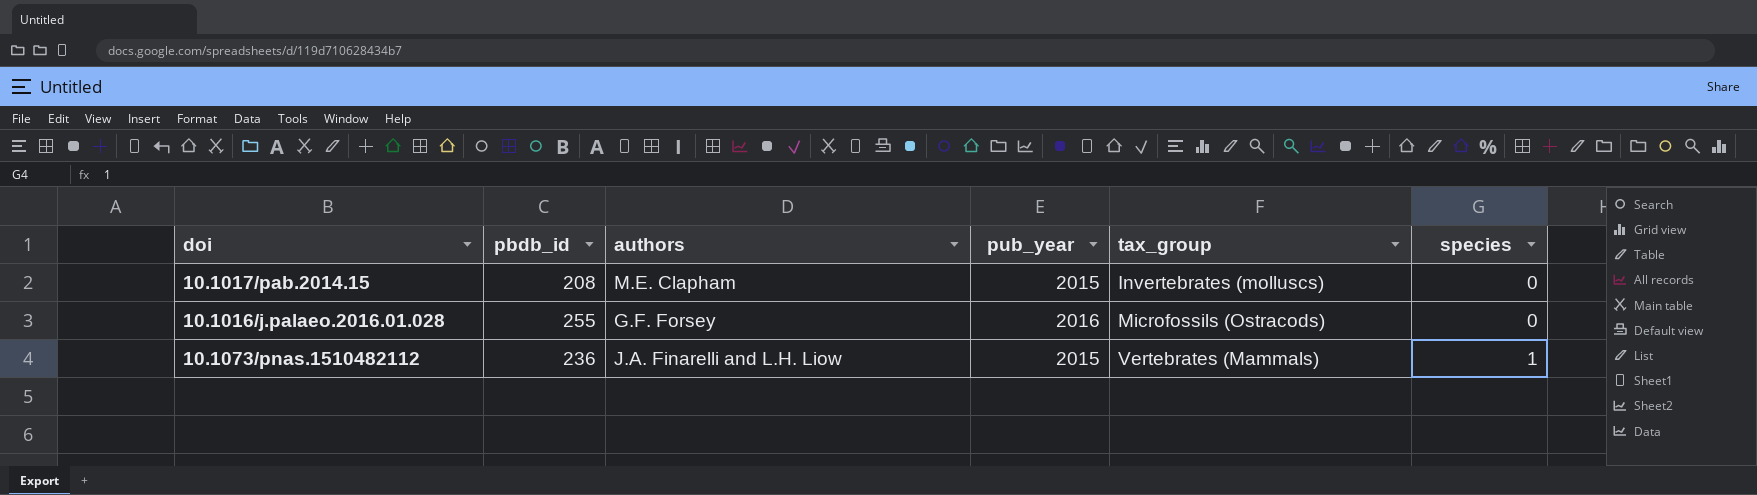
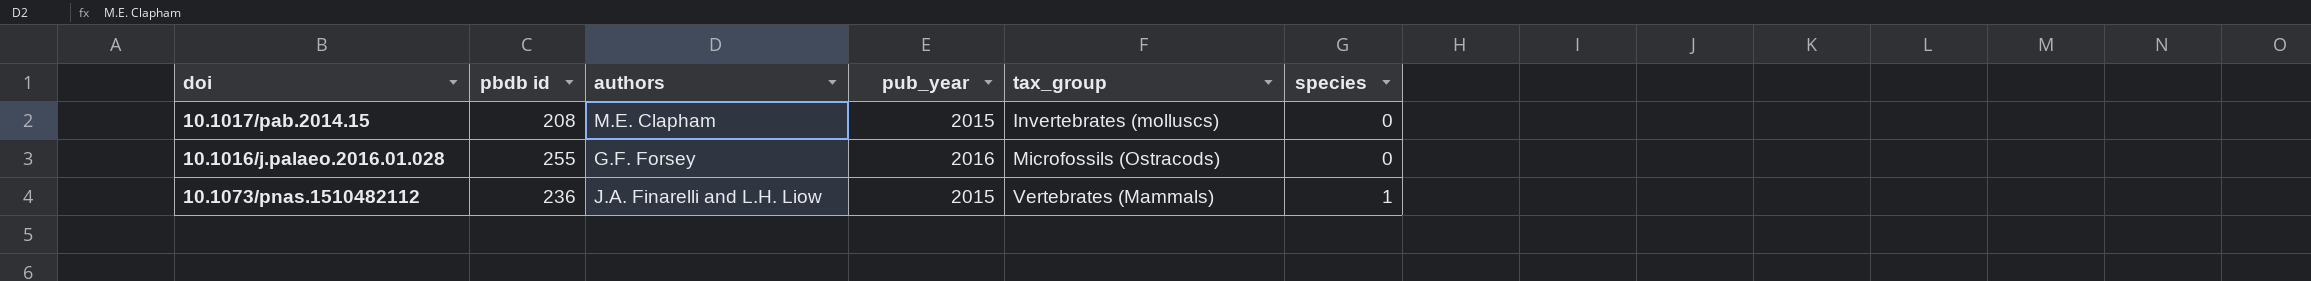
column name: pbdb_id -> pbdb id

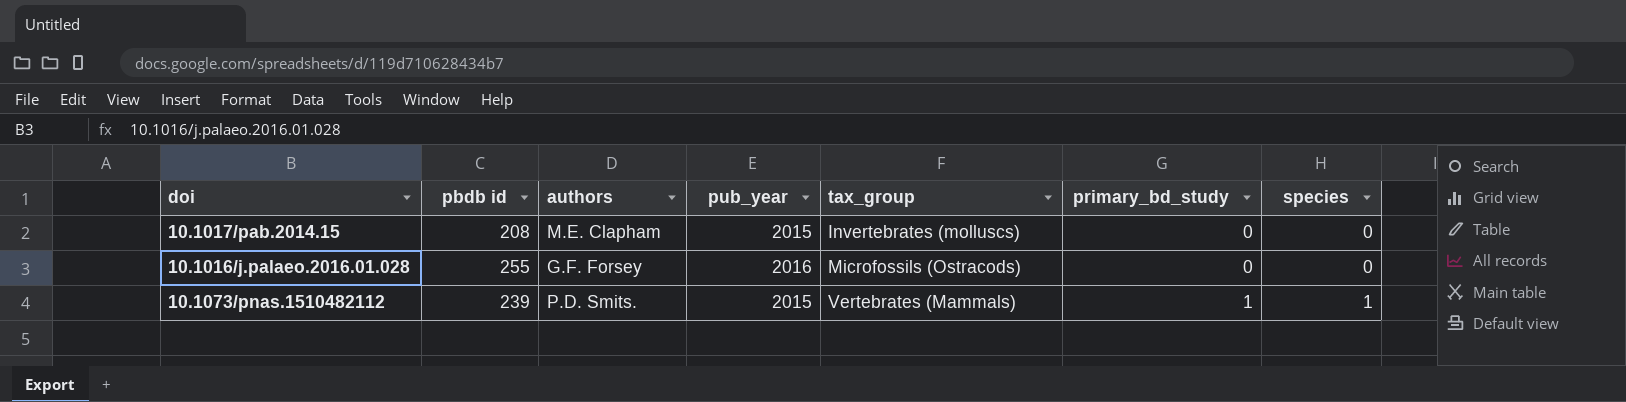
column primary_bd_study | position: none -> 6
10.1073/pnas.1510482112 | pbdb id: 236 -> 239
10.1073/pnas.1510482112 | authors: J.A. Finarelli and L.H. Liow -> P.D. Smits.

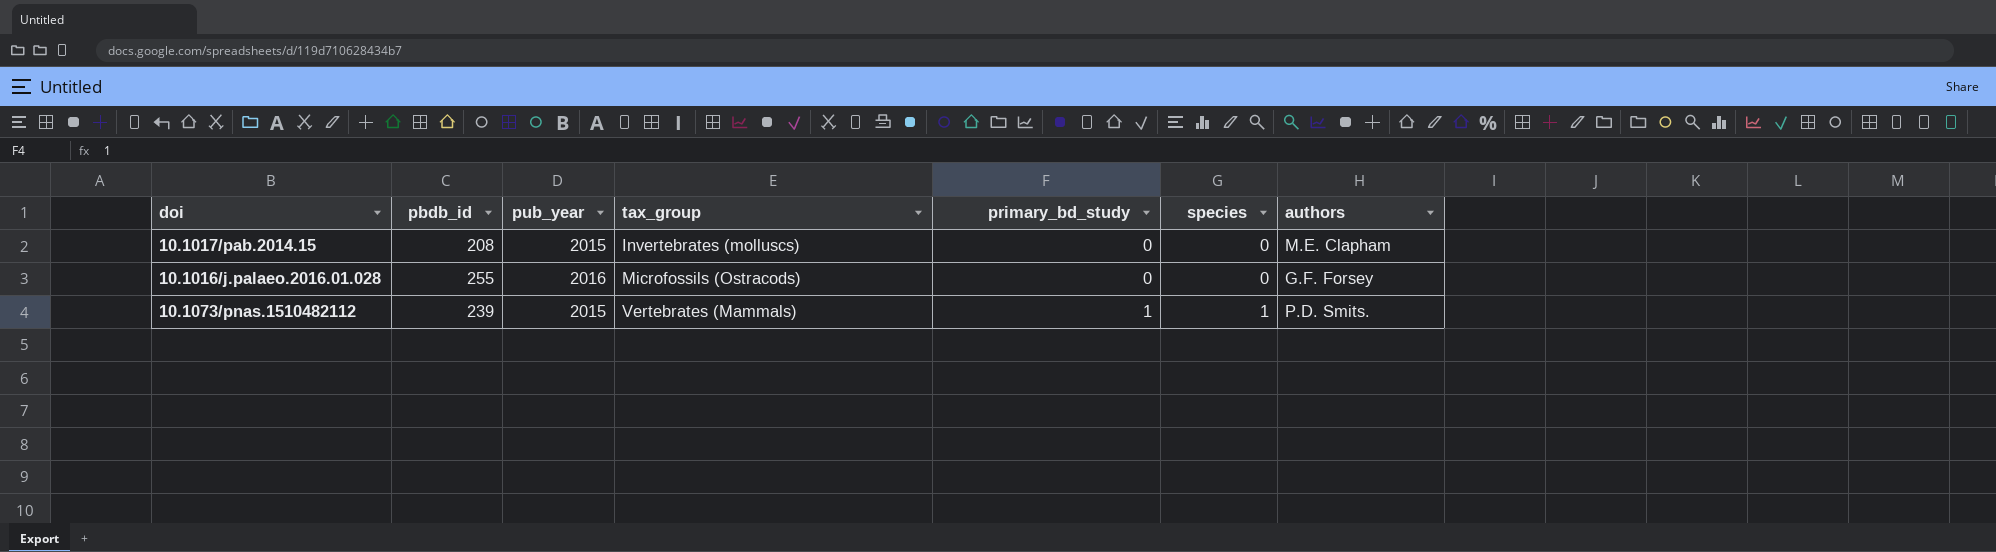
column name: pbdb id -> pbdb_id
column authors | position: 3 -> 7

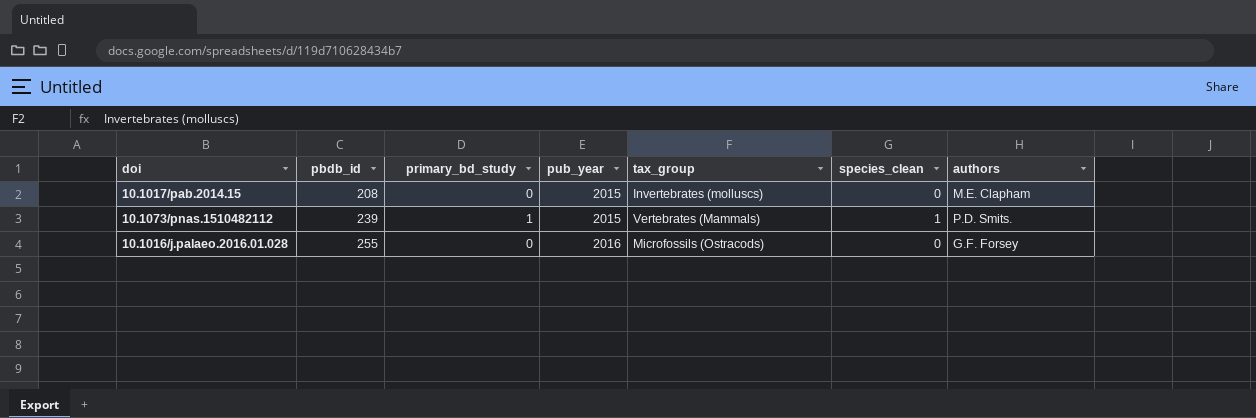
row order: tax_group ascending -> pbdb_id ascending
column primary_bd_study | position: 5 -> 3
column name: species -> species_clean

